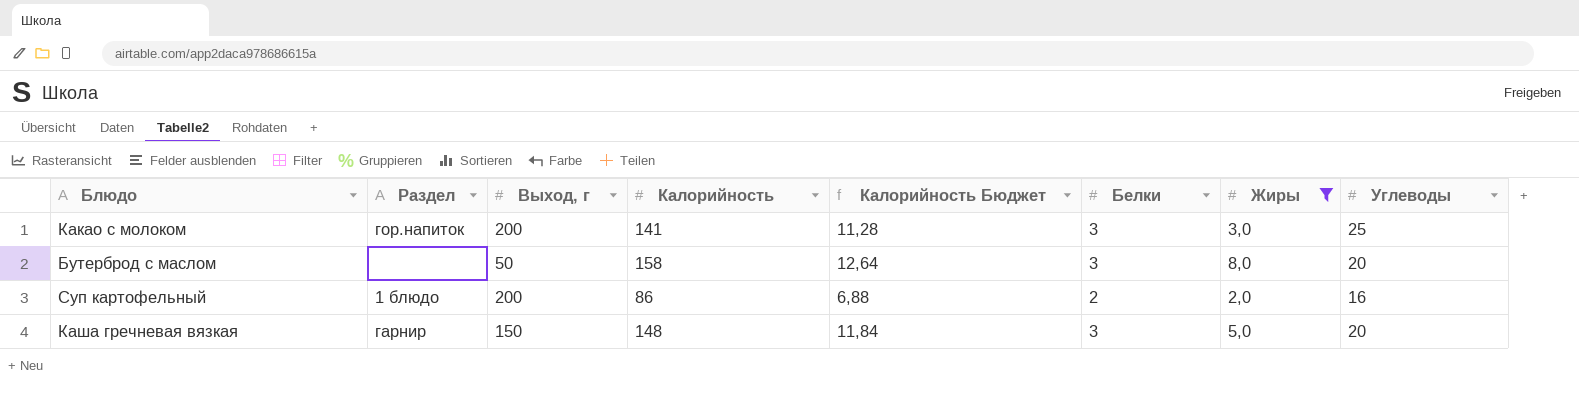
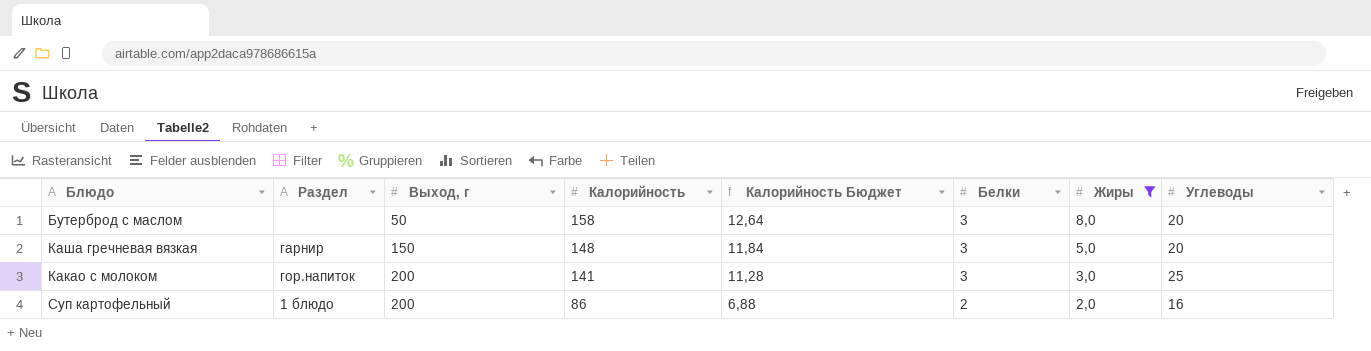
row order: none -> Выход, г ascending

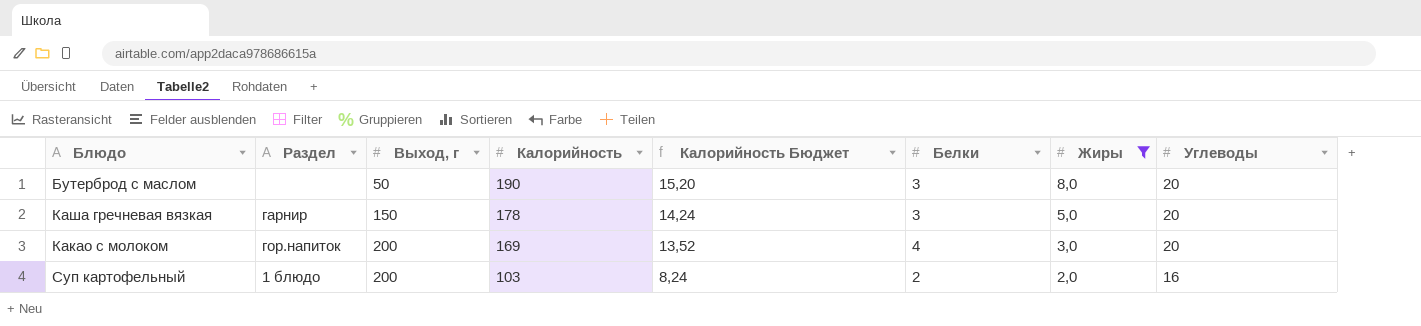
Бутерброд с маслом | Калорийность: 158 -> 190
Бутерброд с маслом | Калорийность Бюджет: 12,64 -> 15,20
Каша гречневая вязкая | Калорийность: 148 -> 178
Каша гречневая вязкая | Калорийность Бюджет: 11,84 -> 14,24
Какао с молоком | Калорийность: 141 -> 169
Какао с молоком | Калорийность Бюджет: 11,28 -> 13,52
Какао с молоком | Белки: 3 -> 4
Какао с молоком | Углеводы: 25 -> 20
Суп картофельный | Калорийность: 86 -> 103
Суп картофельный | Калорийность Бюджет: 6,88 -> 8,24

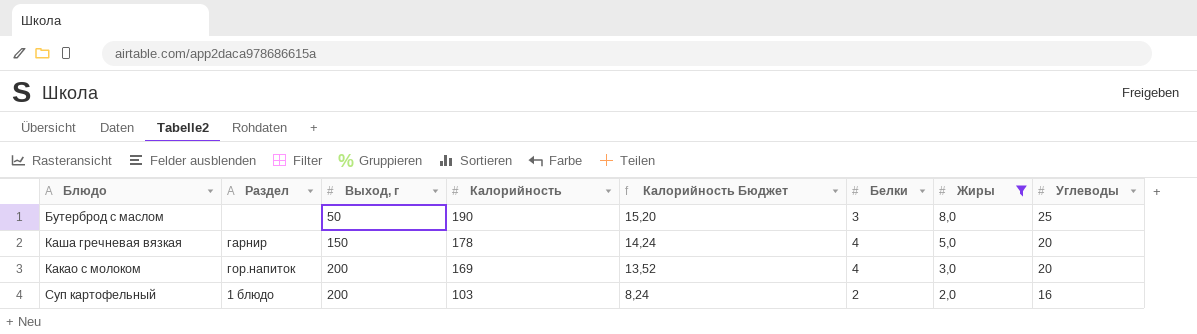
Бутерброд с маслом | Углеводы: 20 -> 25
Каша гречневая вязкая | Белки: 3 -> 4

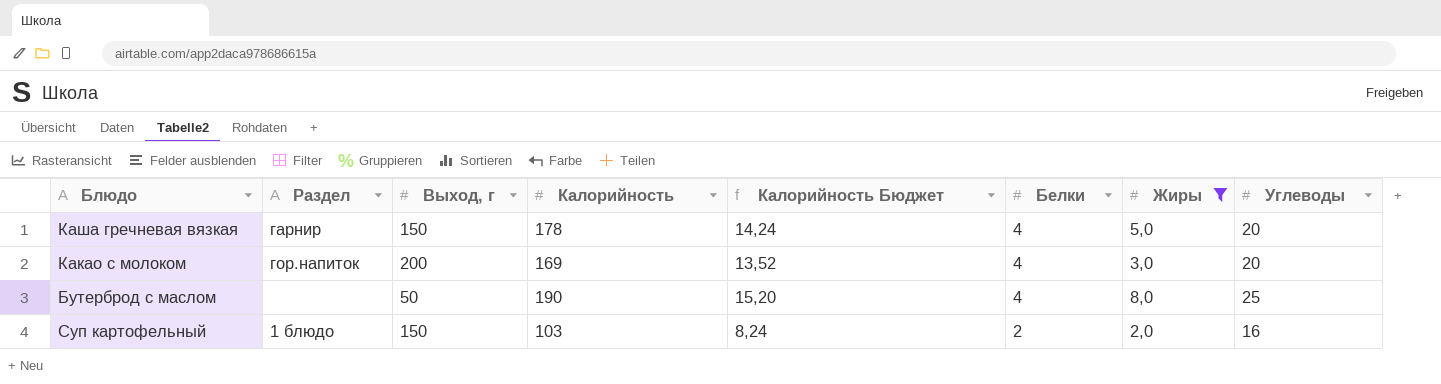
row order: Выход, г ascending -> Белки descending
Бутерброд с маслом | Белки: 3 -> 4
Суп картофельный | Выход, г: 200 -> 150

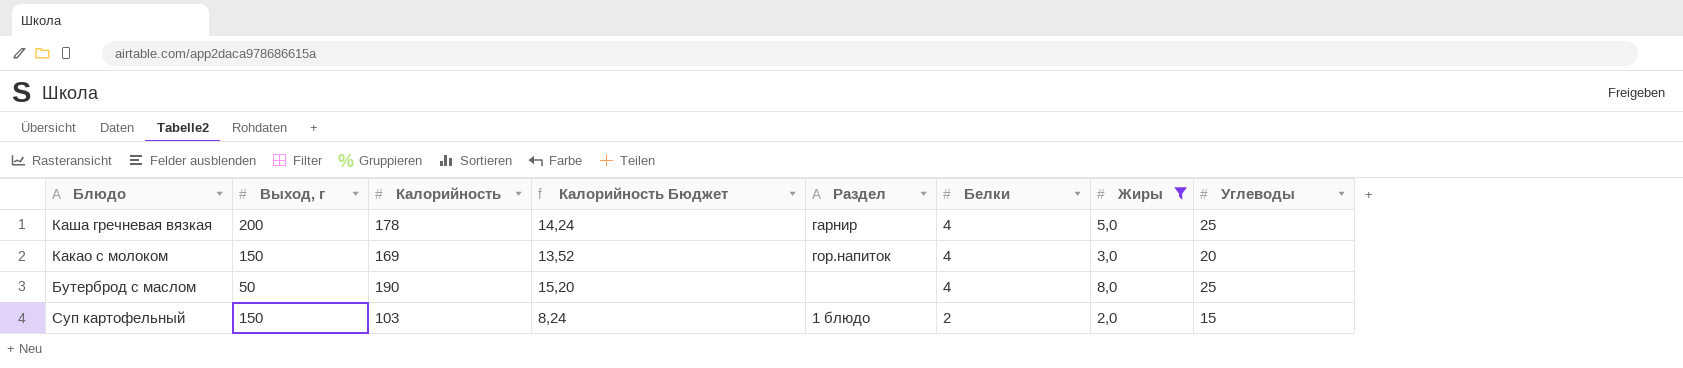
column Раздел | position: 2 -> 5
Каша гречневая вязкая | Выход, г: 150 -> 200
Каша гречневая вязкая | Углеводы: 20 -> 25
Какао с молоком | Выход, г: 200 -> 150
Суп картофельный | Углеводы: 16 -> 15

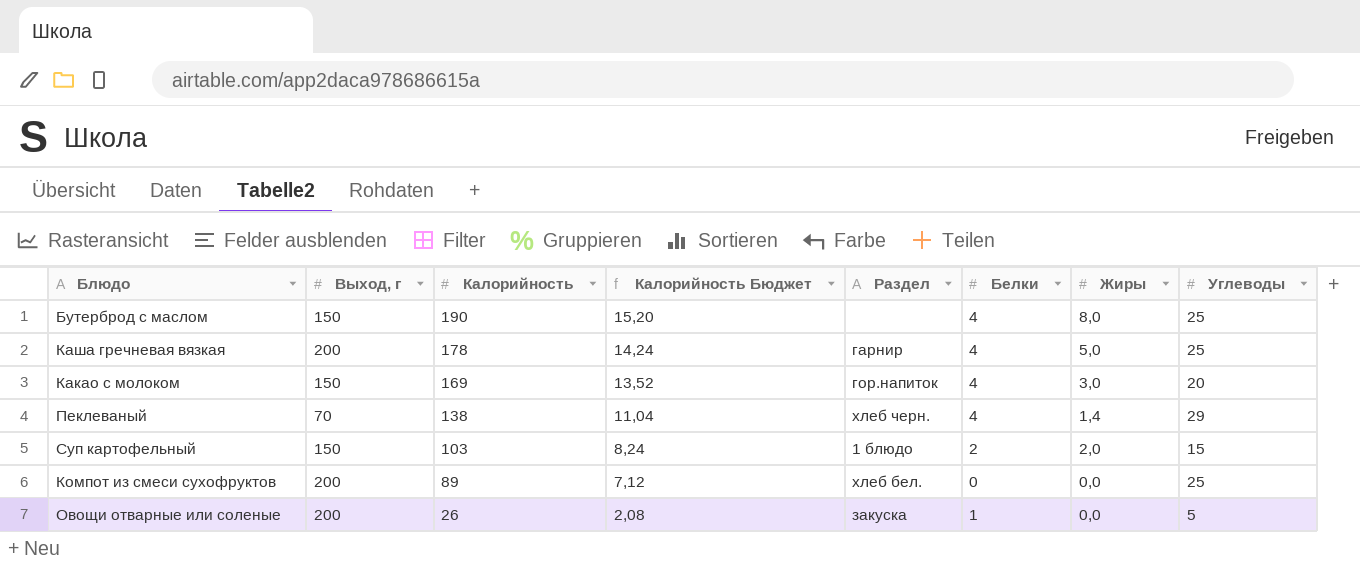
filter: Жиры >= 2,0 -> none
row order: Белки descending -> Калорийность descending
Бутерброд с маслом | Выход, г: 50 -> 150

